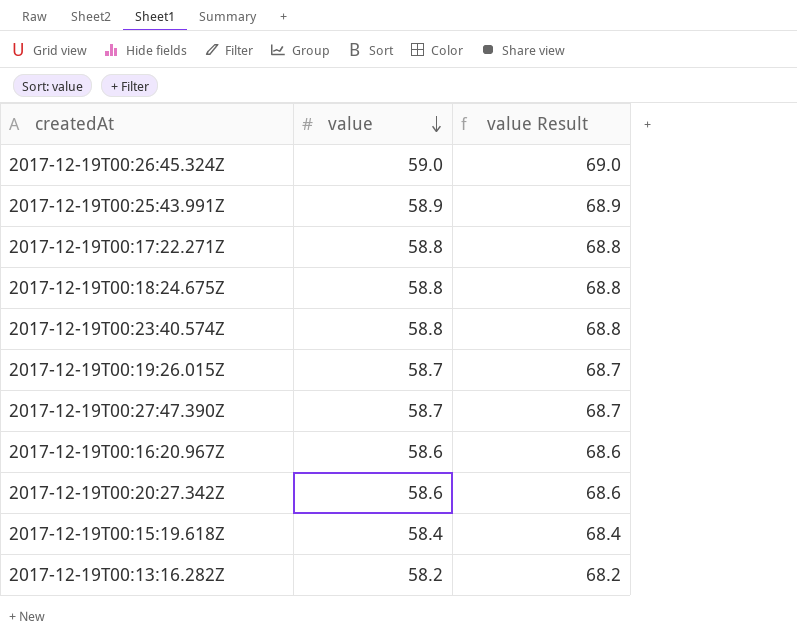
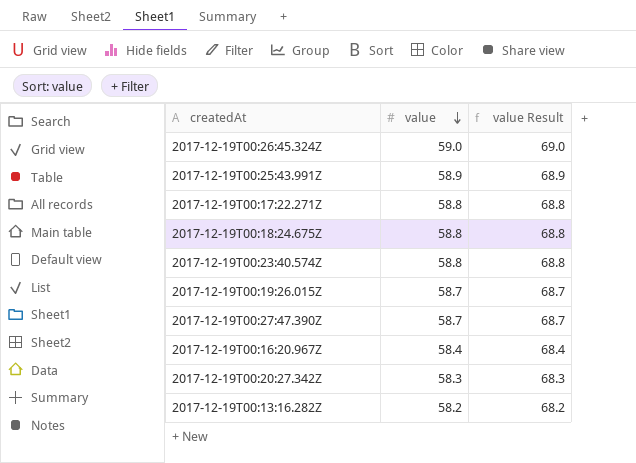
row 2017-12-19T00:15:19.618Z: 58.4 | 68.4 -> none
2017-12-19T00:16:20.967Z | value: 58.6 -> 58.4
2017-12-19T00:16:20.967Z | value Result: 68.6 -> 68.4
2017-12-19T00:20:27.342Z | value: 58.6 -> 58.3
2017-12-19T00:20:27.342Z | value Result: 68.6 -> 68.3

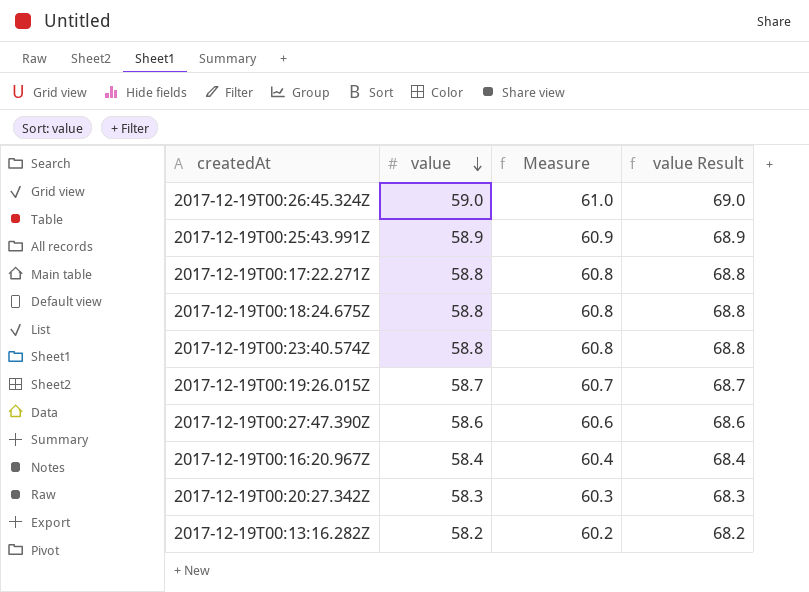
column Measure | formula: none -> [value] + 2
2017-12-19T00:27:47.390Z | value: 58.7 -> 58.6
2017-12-19T00:27:47.390Z | value Result: 68.7 -> 68.6

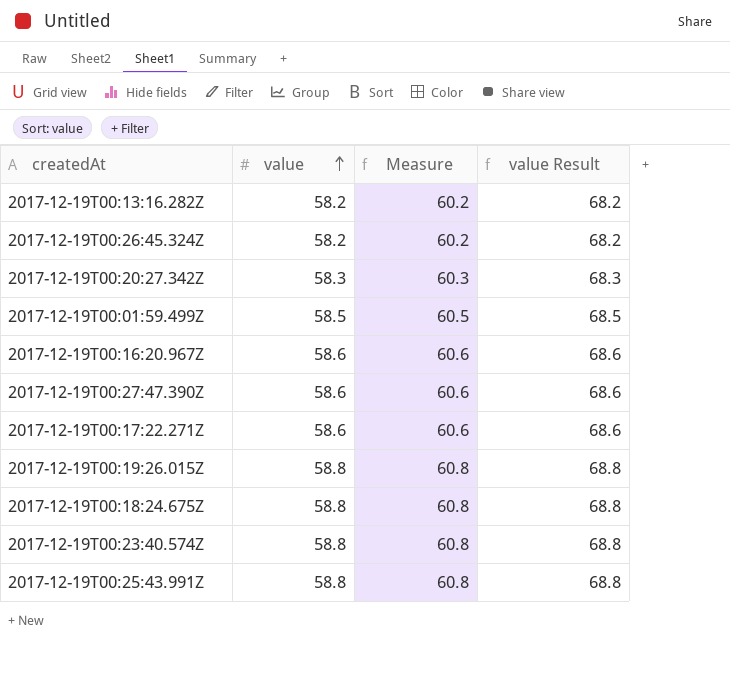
row order: value descending -> value ascending
2017-12-19T00:26:45.324Z | value: 59.0 -> 58.2
2017-12-19T00:26:45.324Z | Measure: 61.0 -> 60.2
2017-12-19T00:26:45.324Z | value Result: 69.0 -> 68.2
row 2017-12-19T00:01:59.499Z: none -> 58.5 | 60.5 | 68.5
2017-12-19T00:16:20.967Z | value: 58.4 -> 58.6
2017-12-19T00:16:20.967Z | Measure: 60.4 -> 60.6
2017-12-19T00:16:20.967Z | value Result: 68.4 -> 68.6
2017-12-19T00:17:22.271Z | value: 58.8 -> 58.6
2017-12-19T00:17:22.271Z | Measure: 60.8 -> 60.6
2017-12-19T00:17:22.271Z | value Result: 68.8 -> 68.6
2017-12-19T00:19:26.015Z | value: 58.7 -> 58.8
2017-12-19T00:19:26.015Z | Measure: 60.7 -> 60.8
2017-12-19T00:19:26.015Z | value Result: 68.7 -> 68.8
2017-12-19T00:25:43.991Z | value: 58.9 -> 58.8
2017-12-19T00:25:43.991Z | Measure: 60.9 -> 60.8
2017-12-19T00:25:43.991Z | value Result: 68.9 -> 68.8

